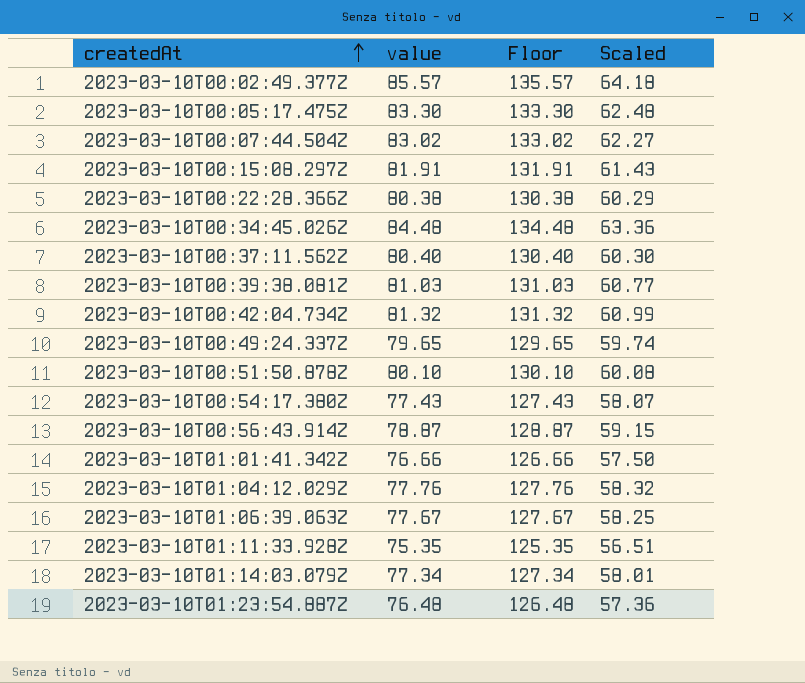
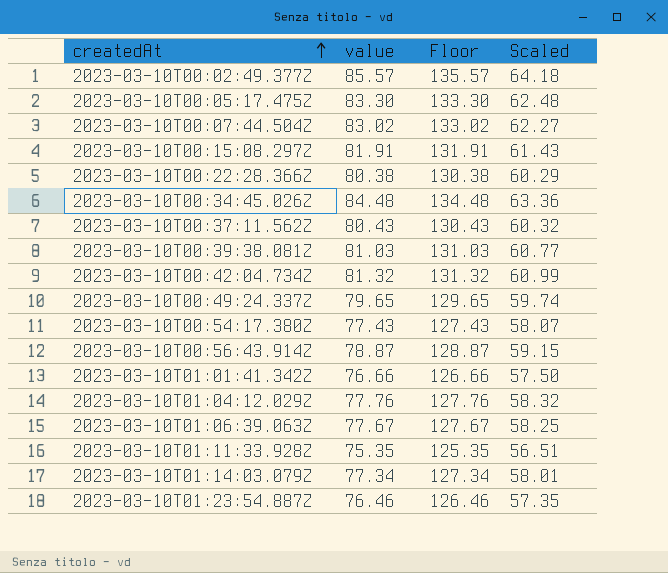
row 2023-03-10T00:51:50.878Z: 80.10 | 130.10 | 60.08 -> none
2023-03-10T00:37:11.562Z | value: 80.40 -> 80.43
2023-03-10T00:37:11.562Z | Floor: 130.40 -> 130.43
2023-03-10T00:37:11.562Z | Scaled: 60.30 -> 60.32
2023-03-10T01:23:54.887Z | value: 76.48 -> 76.46
2023-03-10T01:23:54.887Z | Floor: 126.48 -> 126.46
2023-03-10T01:23:54.887Z | Scaled: 57.36 -> 57.35

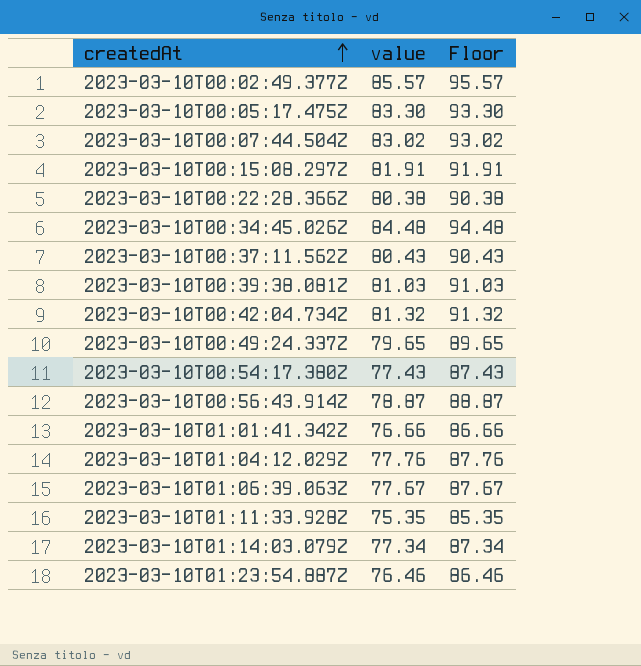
column Scaled | formula: [value] * 0.75 -> none
column Floor | formula: [value] + 50 -> [value] + 10

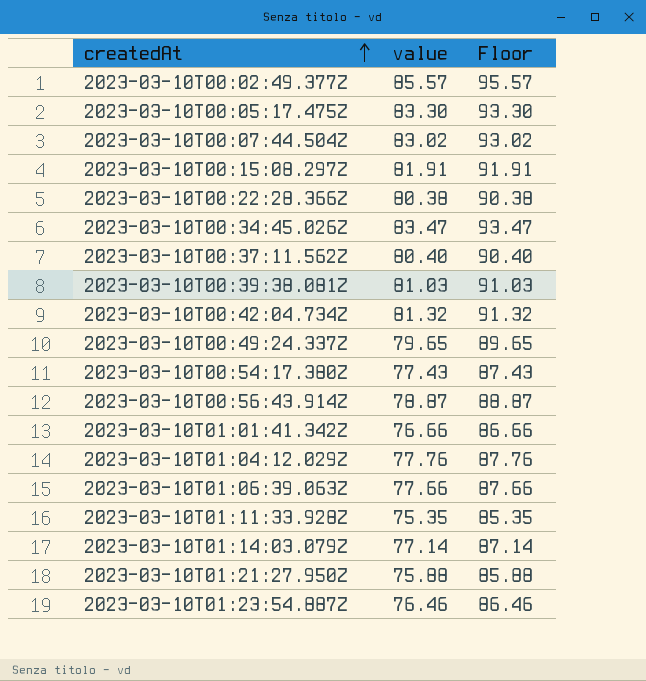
2023-03-10T00:34:45.026Z | value: 84.48 -> 83.47
2023-03-10T00:34:45.026Z | Floor: 94.48 -> 93.47
2023-03-10T00:37:11.562Z | value: 80.43 -> 80.40
2023-03-10T00:37:11.562Z | Floor: 90.43 -> 90.40
2023-03-10T01:06:39.063Z | value: 77.67 -> 77.66
2023-03-10T01:06:39.063Z | Floor: 87.67 -> 87.66
2023-03-10T01:14:03.079Z | value: 77.34 -> 77.14
2023-03-10T01:14:03.079Z | Floor: 87.34 -> 87.14
row 2023-03-10T01:21:27.950Z: none -> 75.88 | 85.88

